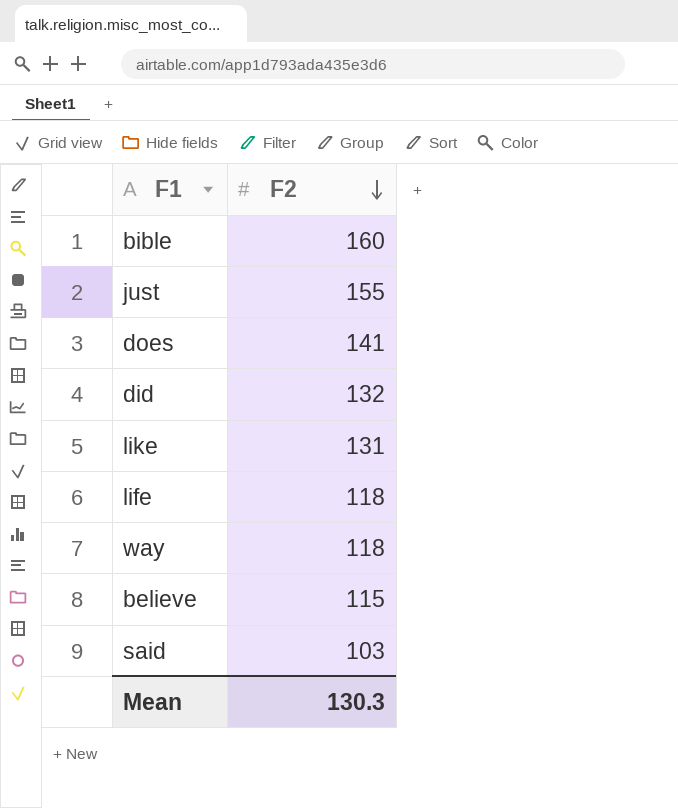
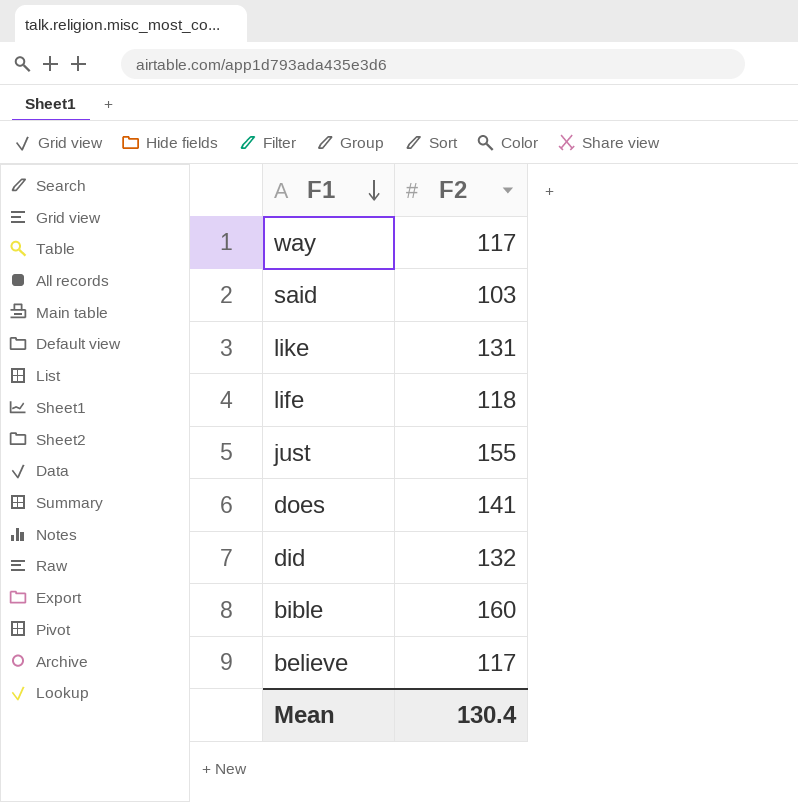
row order: F2 descending -> F1 descending
way | F2: 118 -> 117
believe | F2: 115 -> 117
Mean | F2: 130.3 -> 130.4

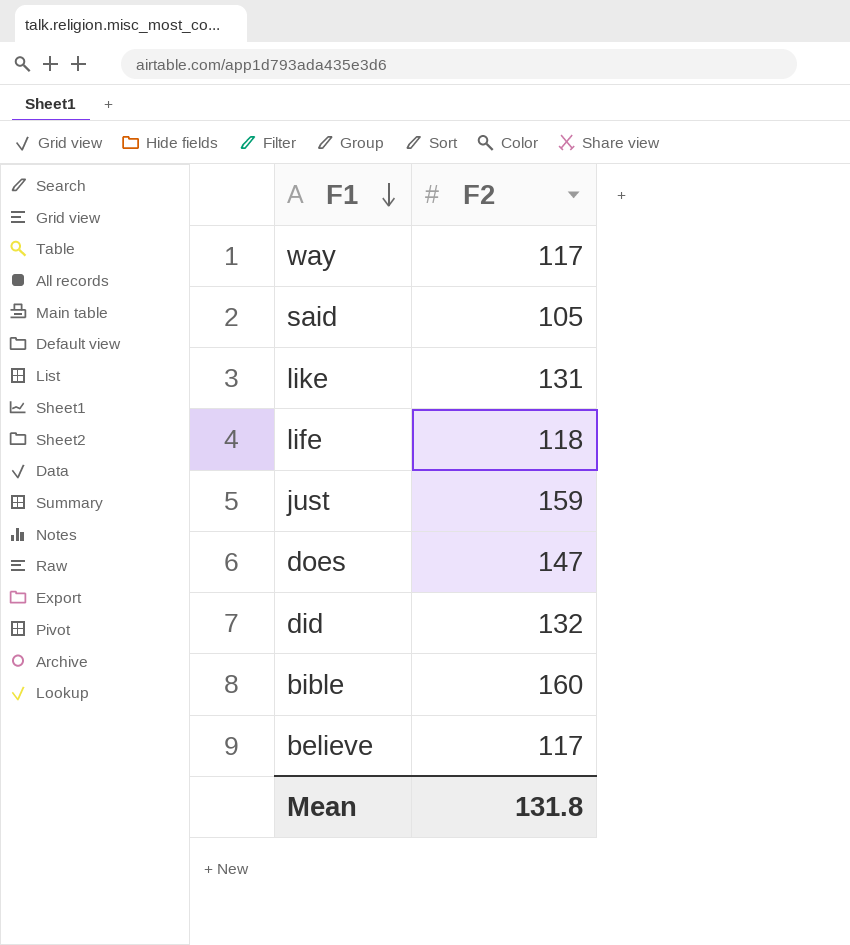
said | F2: 103 -> 105
just | F2: 155 -> 159
does | F2: 141 -> 147
Mean | F2: 130.4 -> 131.8

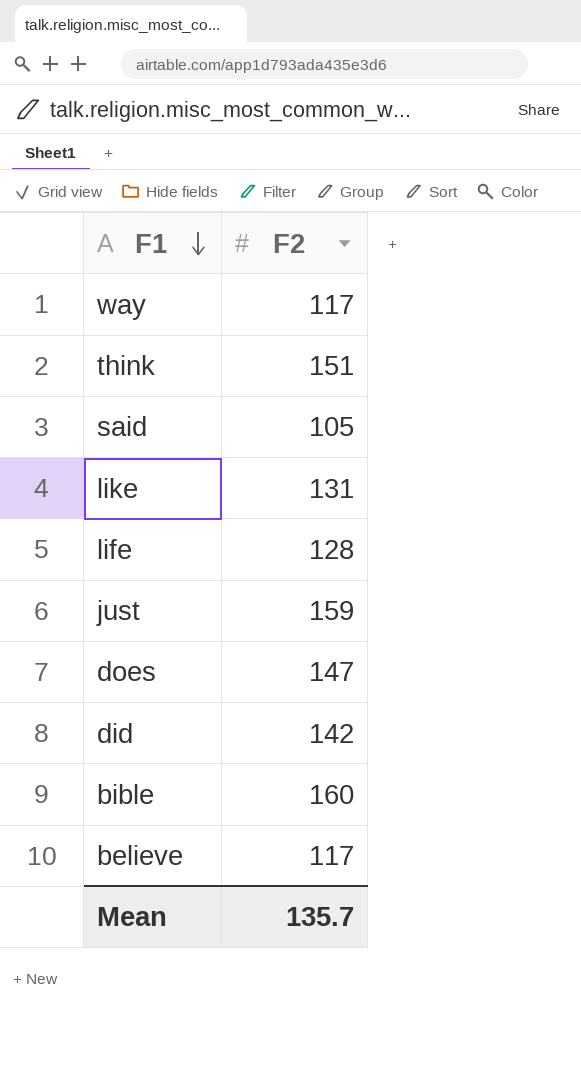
row think: none -> 151
life | F2: 118 -> 128
did | F2: 132 -> 142
Mean | F2: 131.8 -> 135.7

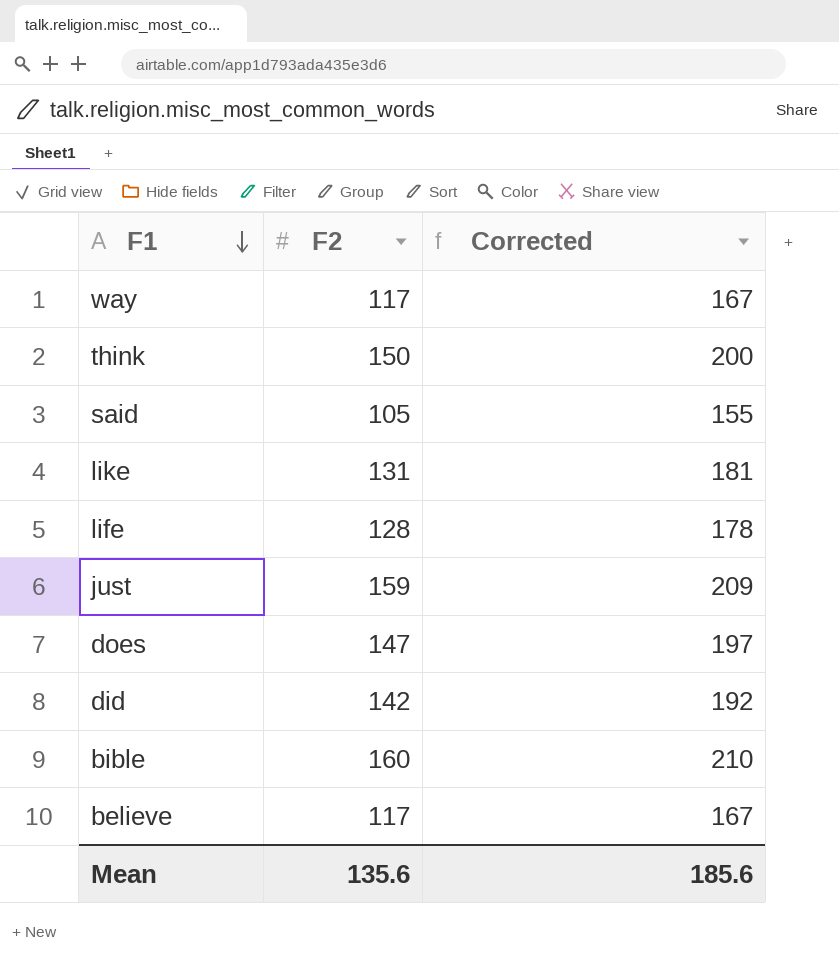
column Corrected | formula: none -> [F2] + 50
think | F2: 151 -> 150
Mean | F2: 135.7 -> 135.6

